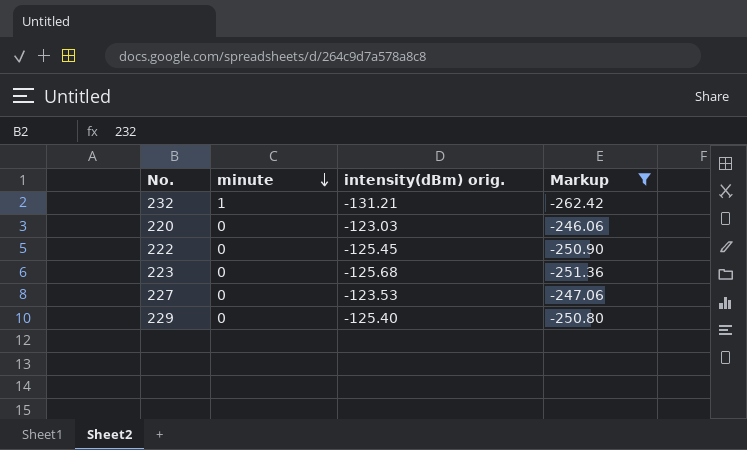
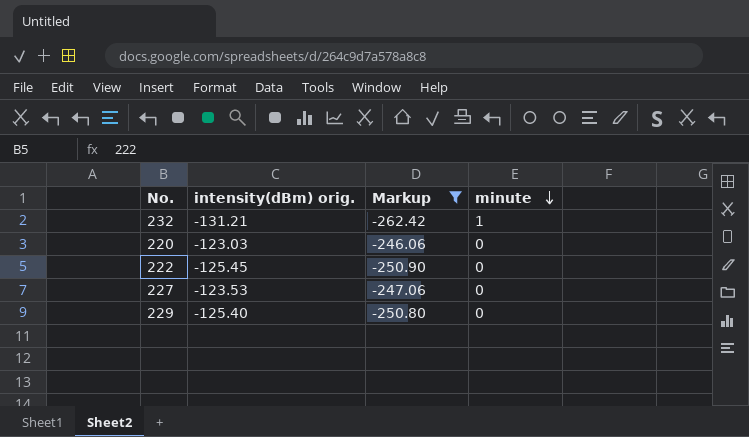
column minute | position: 2 -> 4
row 223: 0 | -125.68 | -251.36 -> none

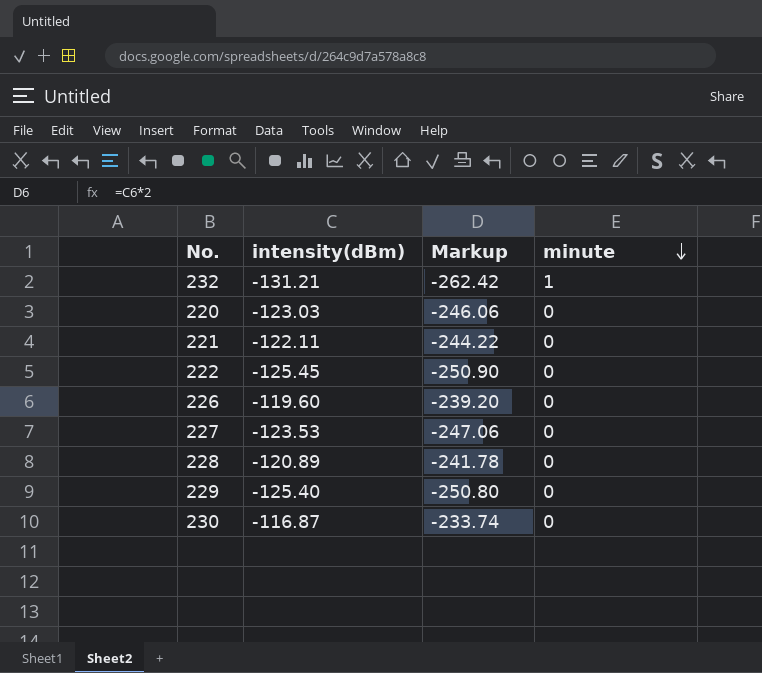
filter: Markup <= -246.06 -> none
column name: intensity(dBm) orig. -> intensity(dBm)

